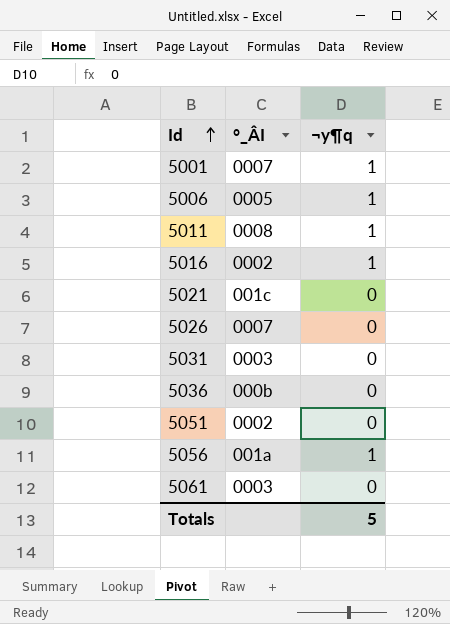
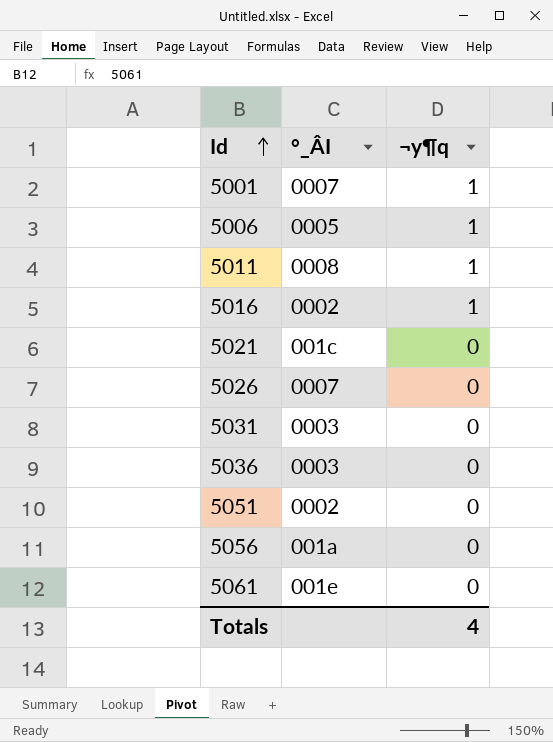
5036 | °_ÂI: 000b -> 0003
5056 | ¬y¶q: 1 -> 0
5061 | °_ÂI: 0003 -> 001e
Totals | ¬y¶q: 5 -> 4

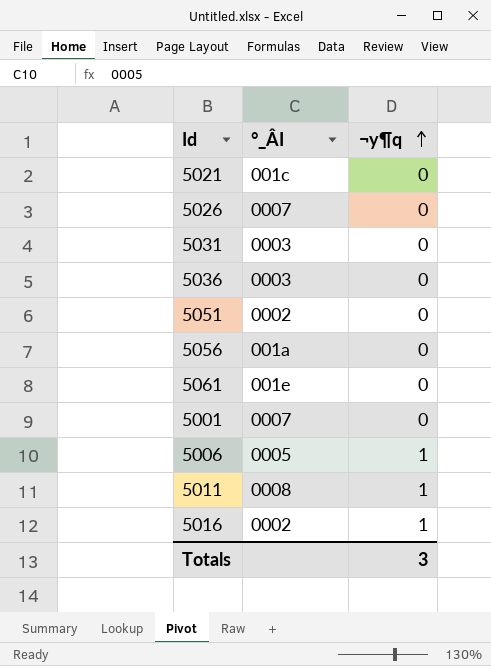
row order: Id ascending -> ¬y¶q ascending
5001 | ¬y¶q: 1 -> 0
Totals | ¬y¶q: 4 -> 3

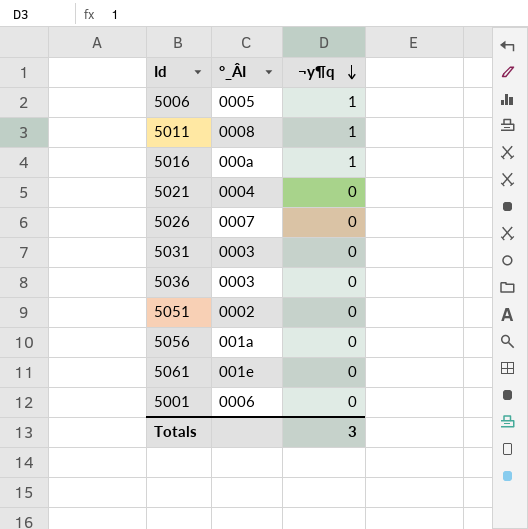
row order: ¬y¶q ascending -> ¬y¶q descending
5016 | °_ÂI: 0002 -> 000a
5021 | °_ÂI: 001c -> 0004
5001 | °_ÂI: 0007 -> 0006

